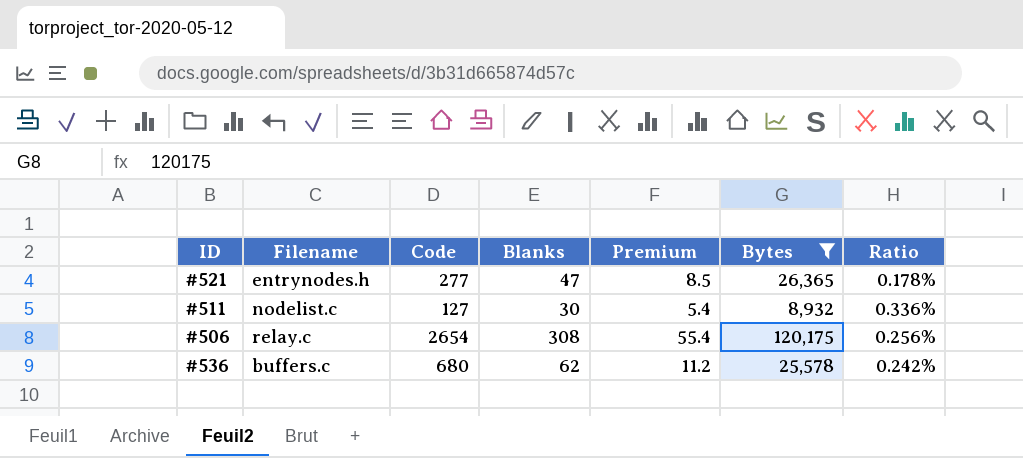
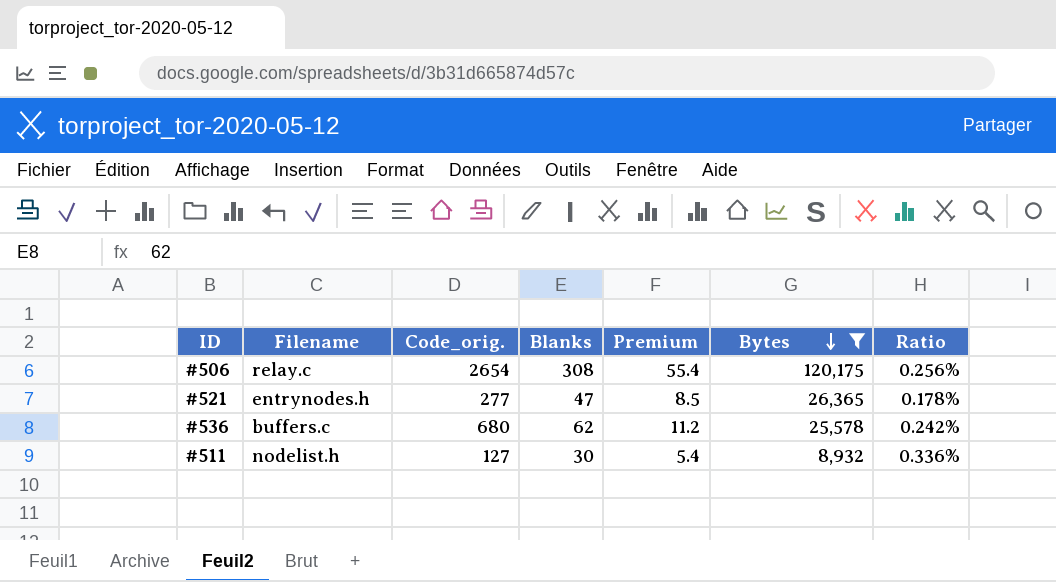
row order: none -> Bytes descending
column name: Code -> Code_orig.
#511 | Filename: nodelist.c -> nodelist.h

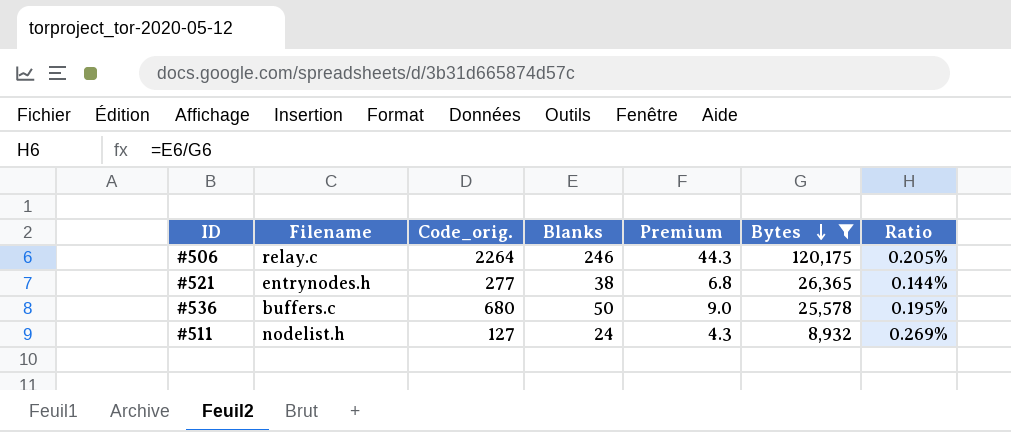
#506 | Code_orig.: 2654 -> 2264
#506 | Blanks: 308 -> 246
#506 | Premium: 55.4 -> 44.3
#506 | Ratio: 0.256% -> 0.205%
#521 | Blanks: 47 -> 38
#521 | Premium: 8.5 -> 6.8
#521 | Ratio: 0.178% -> 0.144%
#536 | Blanks: 62 -> 50
#536 | Premium: 11.2 -> 9.0
#536 | Ratio: 0.242% -> 0.195%
#511 | Blanks: 30 -> 24
#511 | Premium: 5.4 -> 4.3
#511 | Ratio: 0.336% -> 0.269%

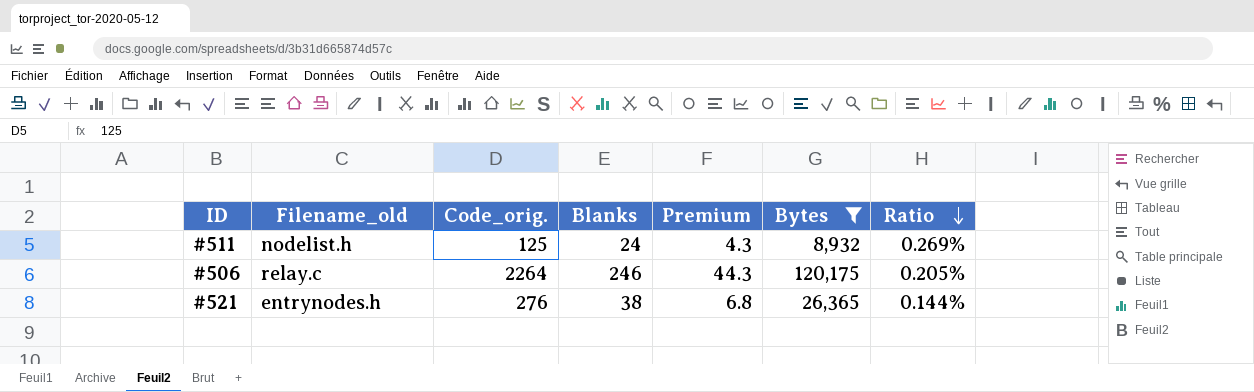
row order: Bytes descending -> Ratio descending
column name: Filename -> Filename_old
row #536: buffers.c | 680 | 50 | 9.0 | 25,578 | 0.195% -> none
#511 | Code_orig.: 127 -> 125
#521 | Code_orig.: 277 -> 276

